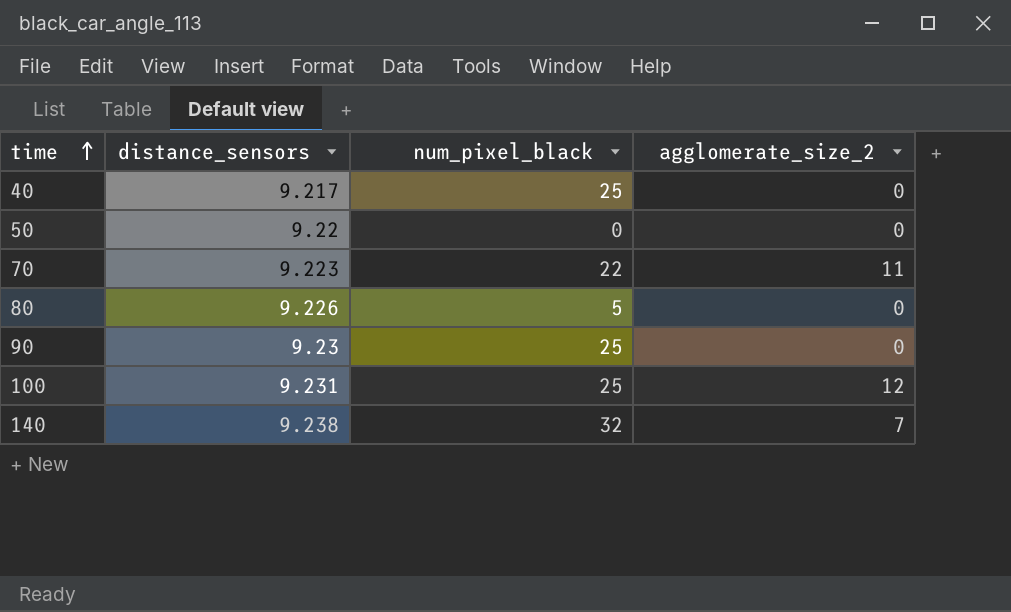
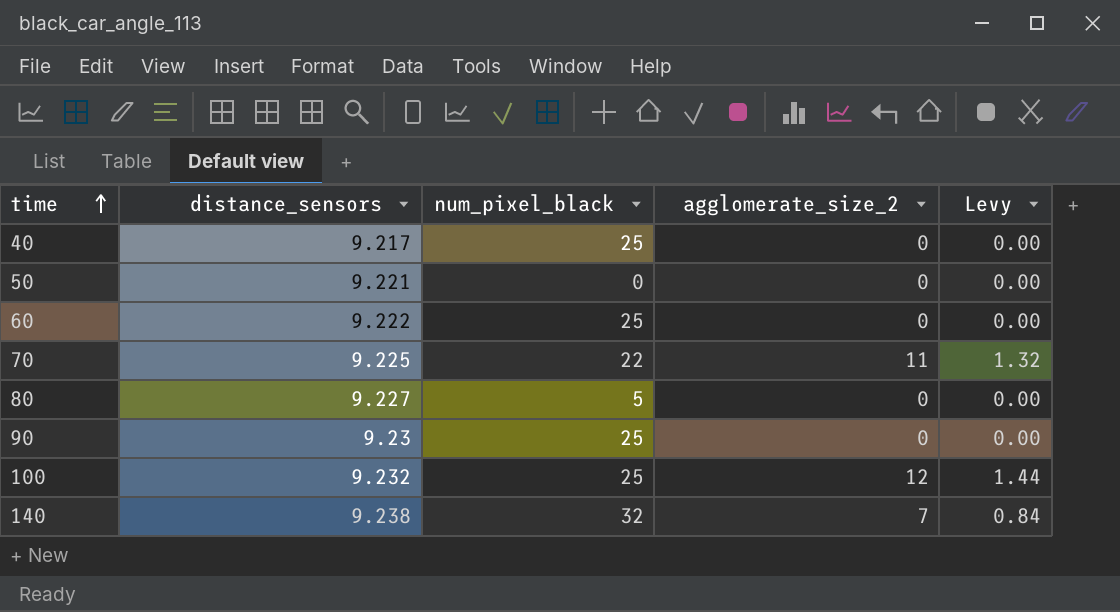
column Levy | formula: none -> [agglomerate_size_2] * 0.12
50 | distance_sensors: 9.22 -> 9.221
row 60: none -> 9.222 | 25 | 0 | 0.00
70 | distance_sensors: 9.223 -> 9.225
80 | distance_sensors: 9.226 -> 9.227
100 | distance_sensors: 9.231 -> 9.232

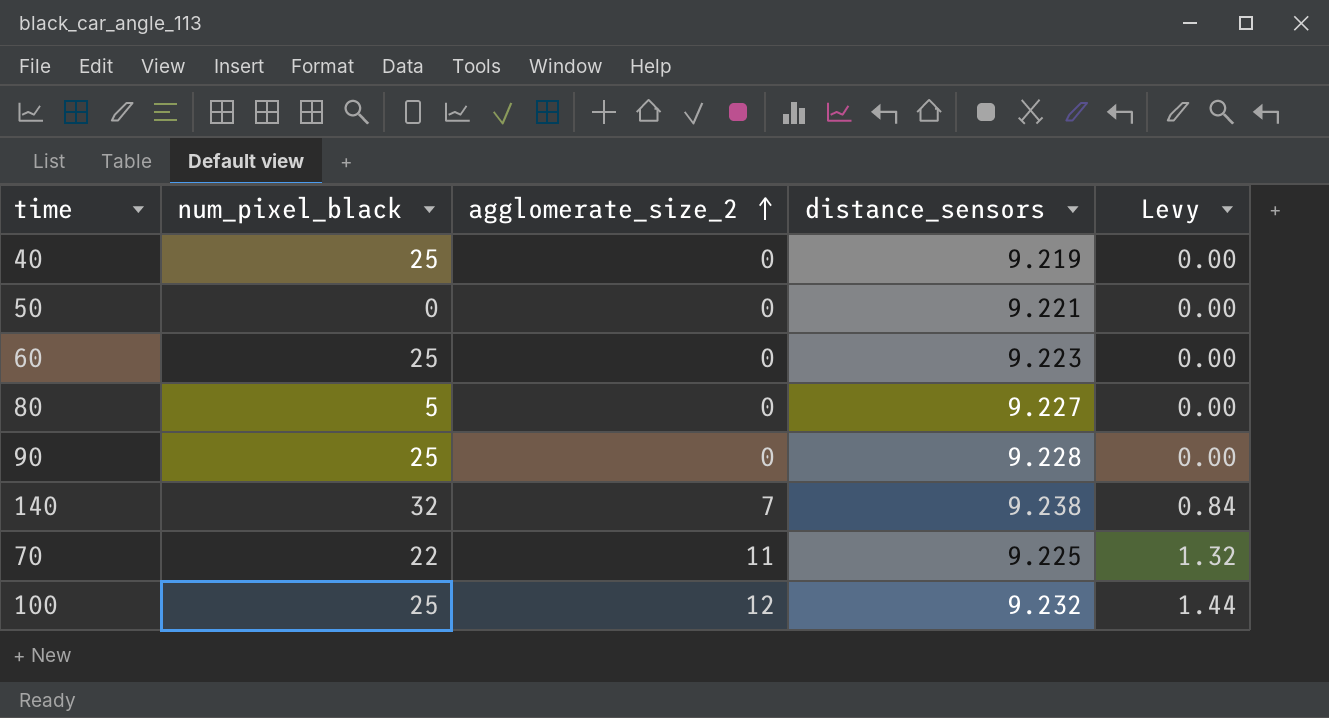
row order: time ascending -> agglomerate_size_2 ascending
column distance_sensors | position: 2 -> 4
40 | distance_sensors: 9.217 -> 9.219
60 | distance_sensors: 9.222 -> 9.223
90 | distance_sensors: 9.23 -> 9.228

